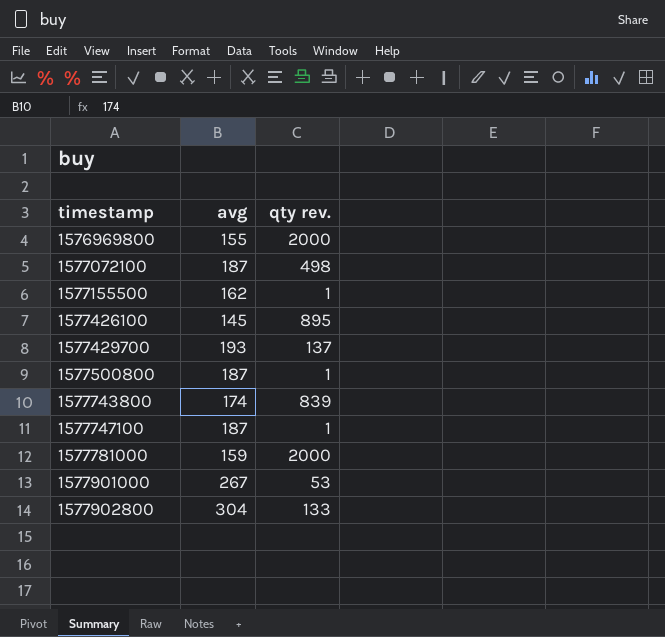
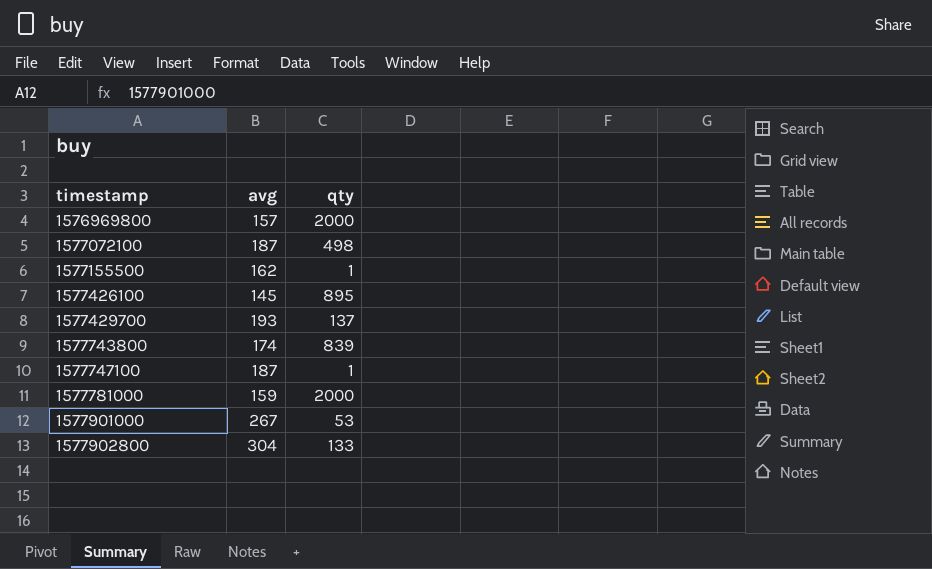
column name: qty rev. -> qty
row 1577500800: 187 | 1 -> none
1576969800 | avg: 155 -> 157

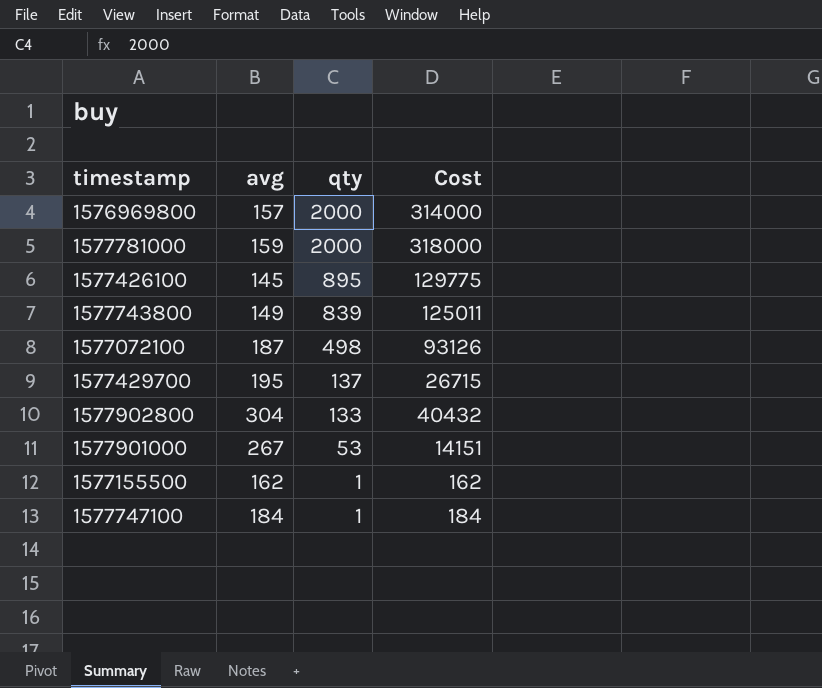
row order: timestamp ascending -> qty descending
column Cost | formula: none -> [avg] * [qty]
1577743800 | avg: 174 -> 149
1577429700 | avg: 193 -> 195
1577747100 | avg: 187 -> 184

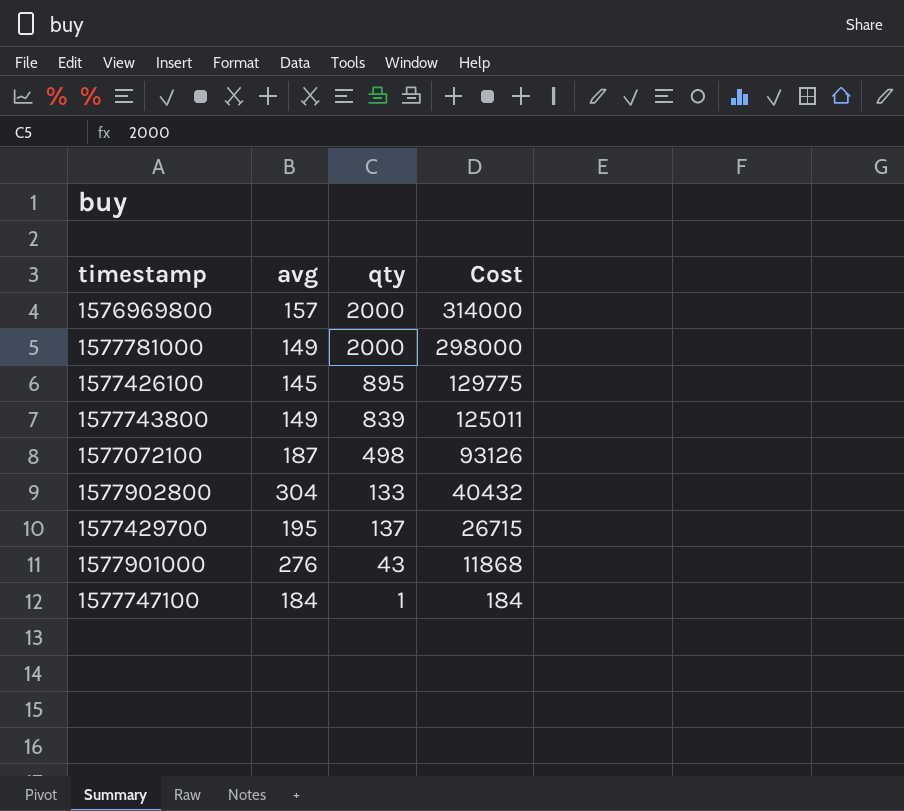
row order: qty descending -> Cost descending
row 1577155500: 162 | 1 | 162 -> none
1577781000 | avg: 159 -> 149
1577781000 | Cost: 318000 -> 298000
1577901000 | avg: 267 -> 276
1577901000 | qty: 53 -> 43
1577901000 | Cost: 14151 -> 11868

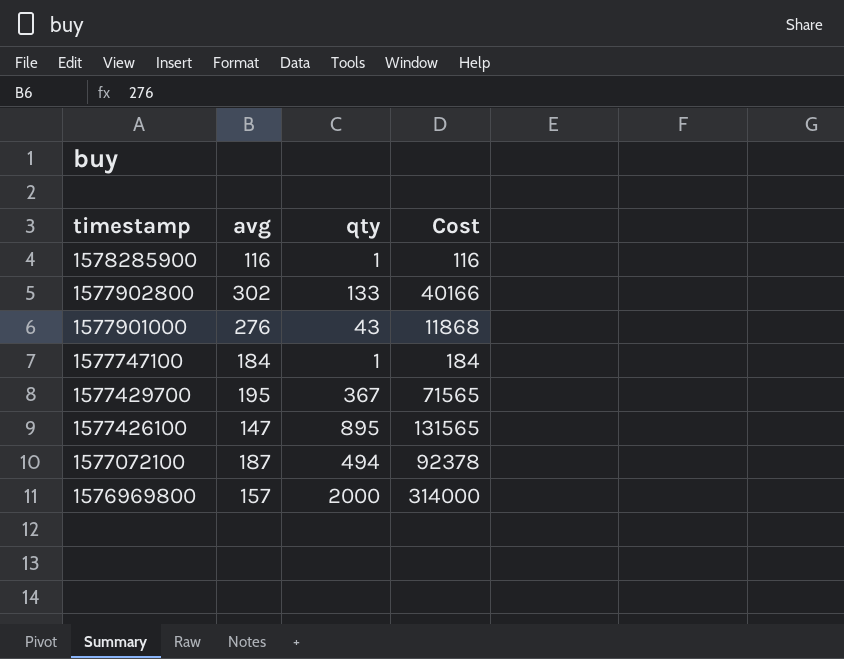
row order: Cost descending -> timestamp descending
row 1577781000: 149 | 2000 | 298000 -> none
row 1577743800: 149 | 839 | 125011 -> none
row 1578285900: none -> 116 | 1 | 116
1577902800 | avg: 304 -> 302
1577902800 | Cost: 40432 -> 40166
1577429700 | qty: 137 -> 367
1577429700 | Cost: 26715 -> 71565
1577426100 | avg: 145 -> 147
1577426100 | Cost: 129775 -> 131565
1577072100 | qty: 498 -> 494
1577072100 | Cost: 93126 -> 92378

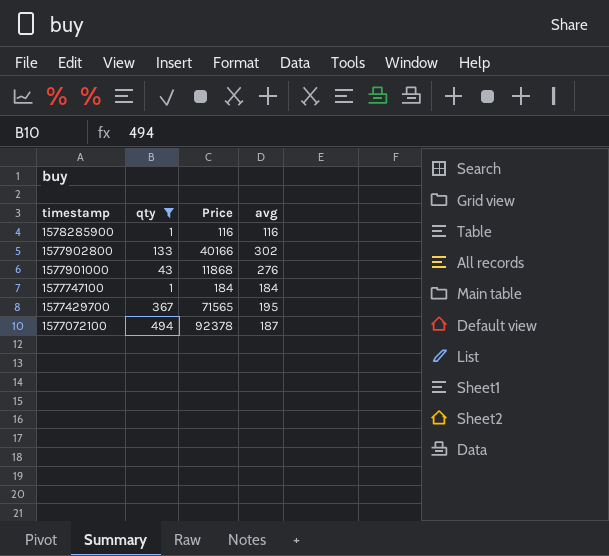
filter: none -> qty <= 494
column name: Cost -> Price
column avg | position: 2 -> 4

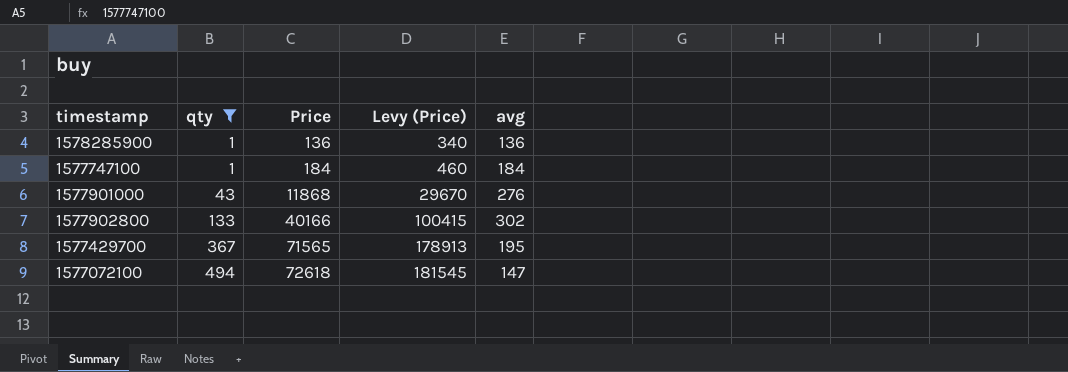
row order: timestamp descending -> qty ascending
column Levy (Price) | formula: none -> [Price] * 2.5
1578285900 | Price: 116 -> 136
1578285900 | avg: 116 -> 136
1577072100 | Price: 92378 -> 72618
1577072100 | avg: 187 -> 147

